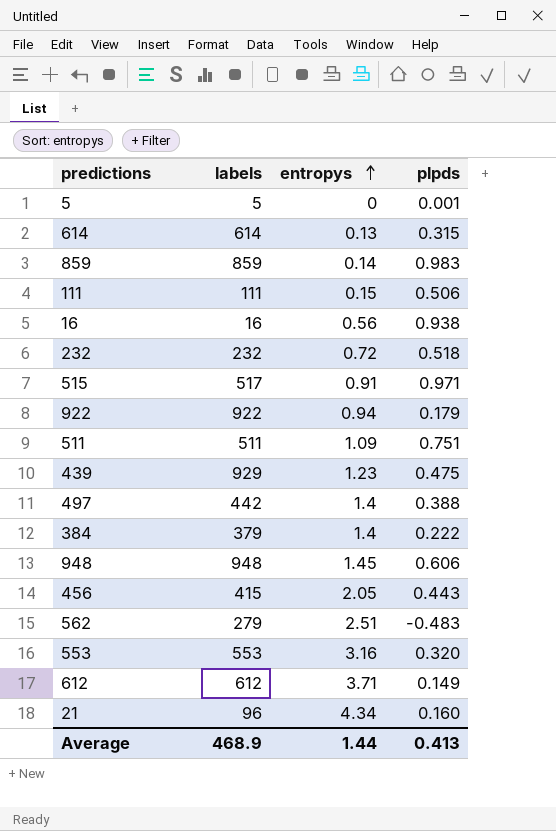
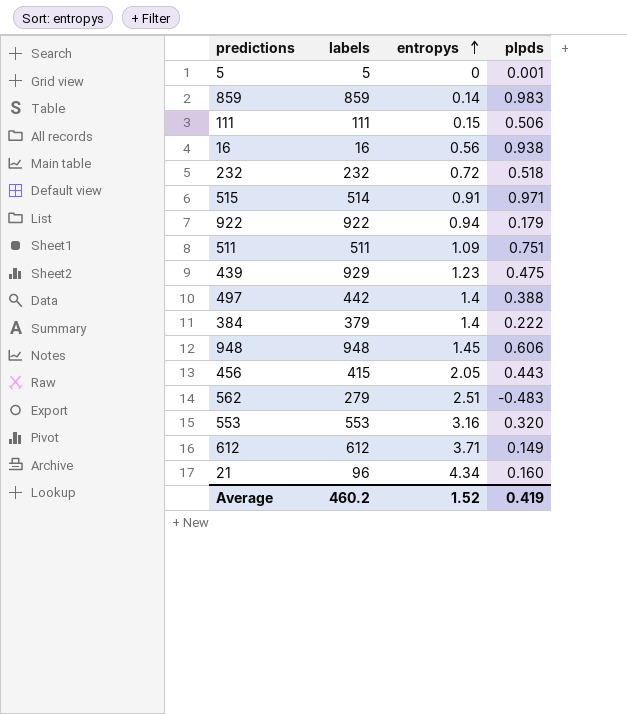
row 614: 614 | 0.13 | 0.315 -> none
515 | labels: 517 -> 514
Average | labels: 468.9 -> 460.2
Average | entropys: 1.44 -> 1.52
Average | plpds: 0.413 -> 0.419

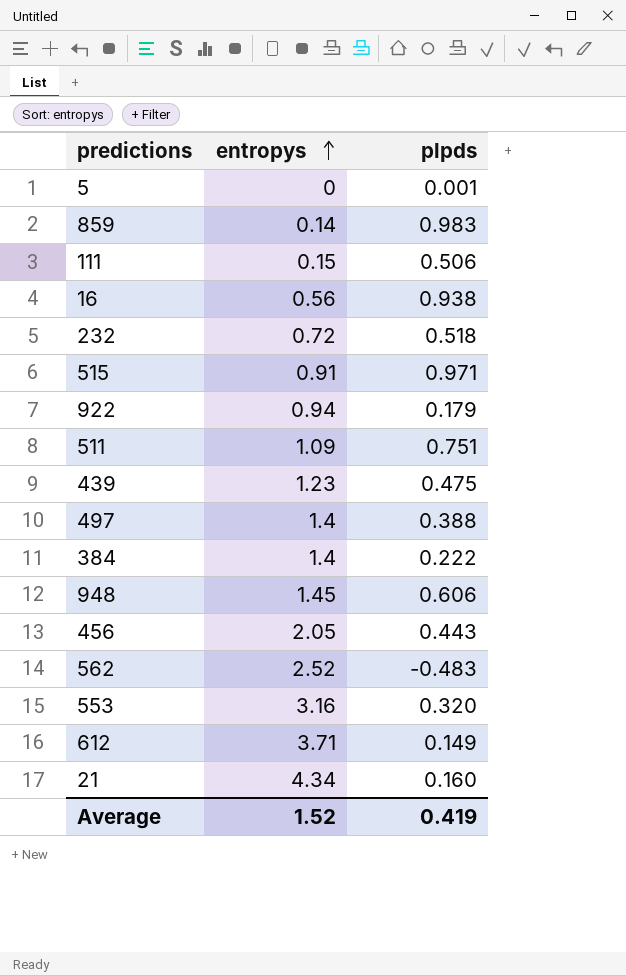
column labels | position: 2 -> none
562 | entropys: 2.51 -> 2.52

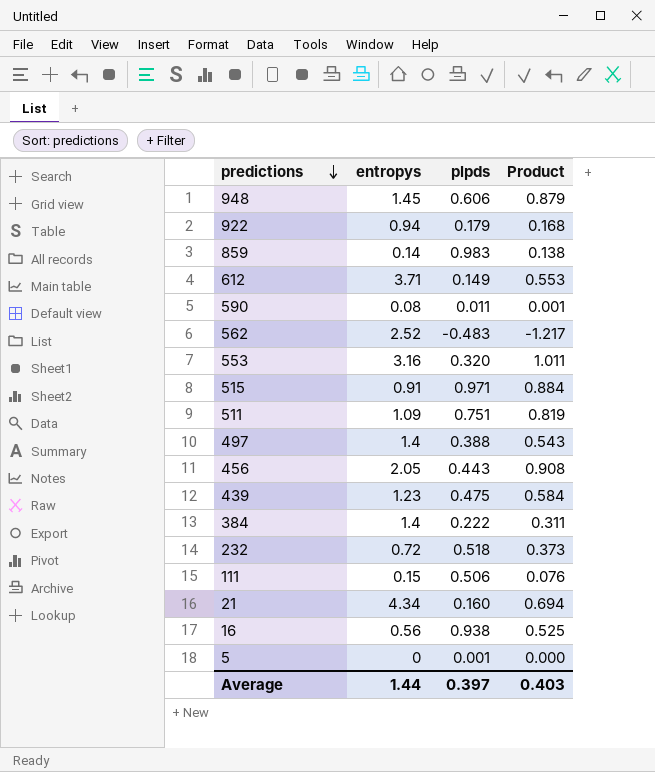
row order: entropys ascending -> predictions descending
column Product | formula: none -> [entropys] * [plpds]
row 590: none -> 0.08 | 0.011 | 0.001
Average | entropys: 1.52 -> 1.44
Average | plpds: 0.419 -> 0.397

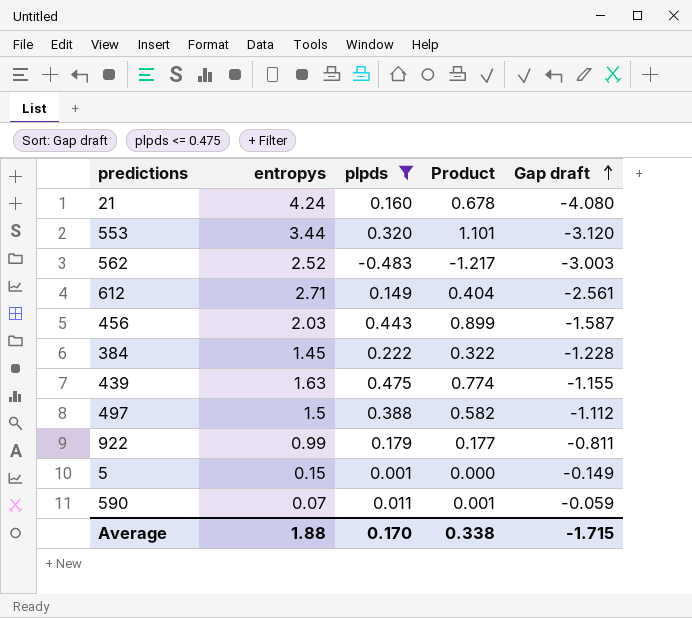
filter: none -> plpds <= 0.475
row order: predictions descending -> Gap draft ascending
column Gap draft | formula: none -> [plpds] - [entropys]
21 | entropys: 4.34 -> 4.24
21 | Product: 0.694 -> 0.678
553 | entropys: 3.16 -> 3.44
553 | Product: 1.011 -> 1.101
612 | entropys: 3.71 -> 2.71
612 | Product: 0.553 -> 0.404
456 | entropys: 2.05 -> 2.03
456 | Product: 0.908 -> 0.899
384 | entropys: 1.4 -> 1.45
384 | Product: 0.311 -> 0.322
439 | entropys: 1.23 -> 1.63
439 | Product: 0.584 -> 0.774
497 | entropys: 1.4 -> 1.5
497 | Product: 0.543 -> 0.582
922 | entropys: 0.94 -> 0.99
922 | Product: 0.168 -> 0.177
5 | entropys: 0 -> 0.15
590 | entropys: 0.08 -> 0.07
Average | entropys: 1.44 -> 1.88
Average | plpds: 0.397 -> 0.170
Average | Product: 0.403 -> 0.338

